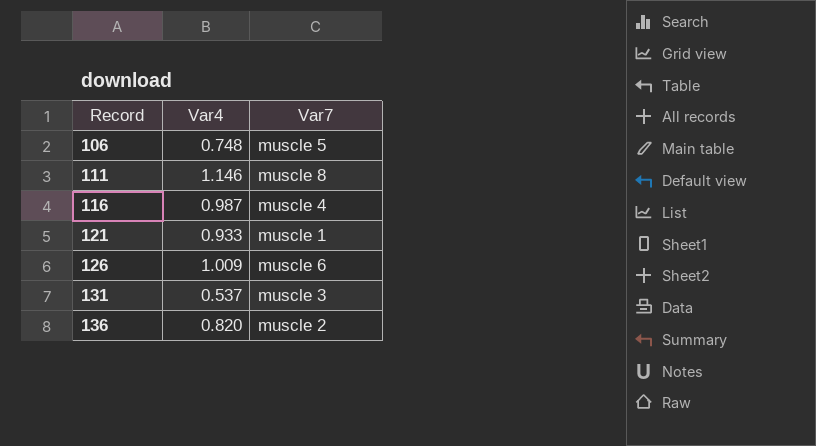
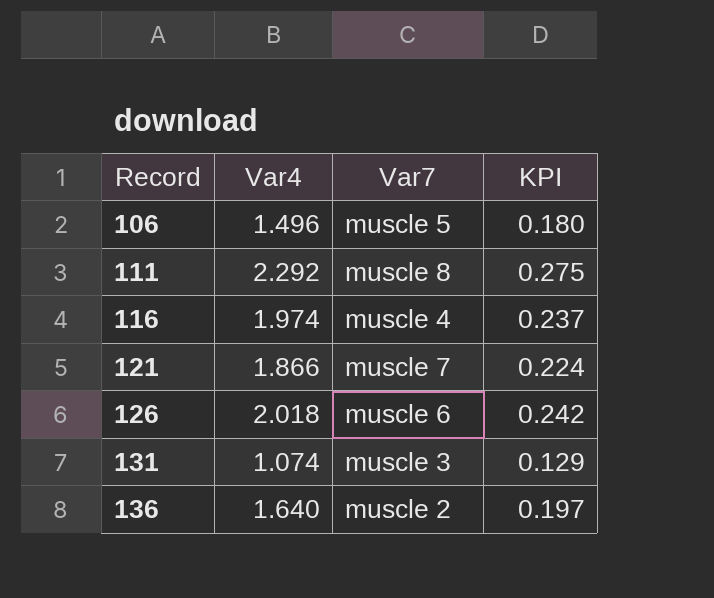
column KPI | formula: none -> [Var4] * 0.12
106 | Var4: 0.748 -> 1.496
111 | Var4: 1.146 -> 2.292
116 | Var4: 0.987 -> 1.974
121 | Var4: 0.933 -> 1.866
121 | Var7: muscle 1 -> muscle 7
126 | Var4: 1.009 -> 2.018
131 | Var4: 0.537 -> 1.074
136 | Var4: 0.820 -> 1.640

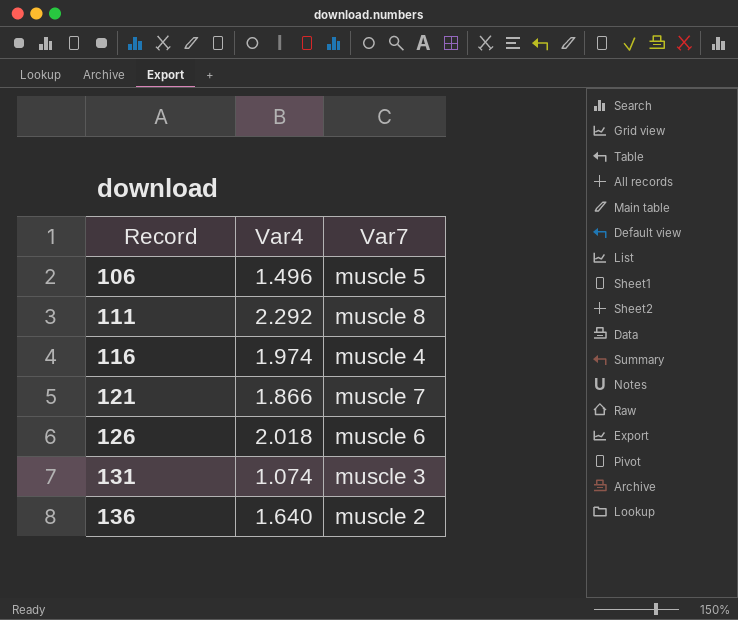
column KPI | formula: [Var4] * 0.12 -> none

